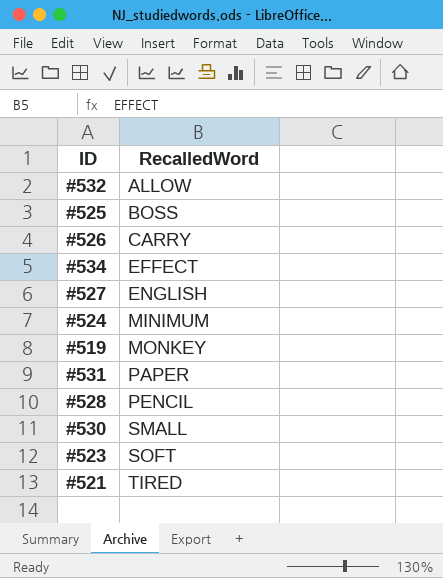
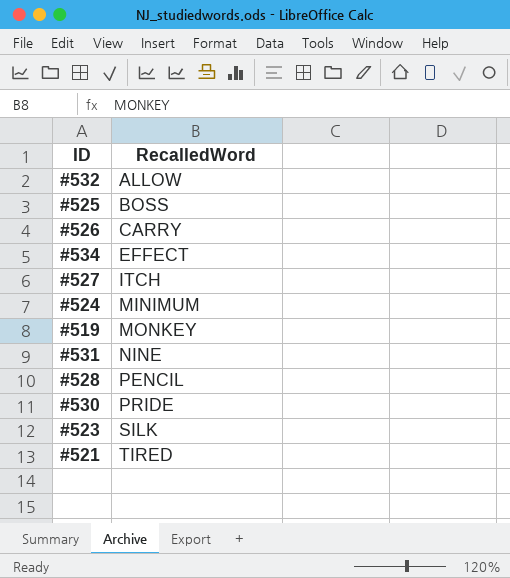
#527 | RecalledWord: ENGLISH -> ITCH
#531 | RecalledWord: PAPER -> NINE
#530 | RecalledWord: SMALL -> PRIDE
#523 | RecalledWord: SOFT -> SILK

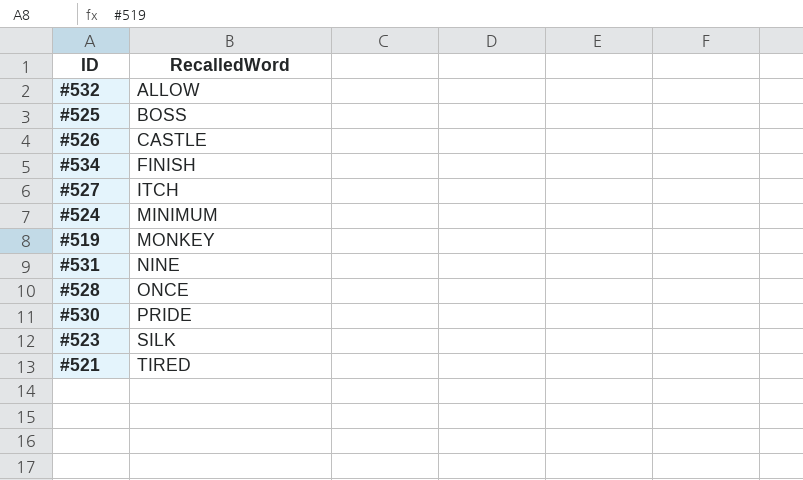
#526 | RecalledWord: CARRY -> CASTLE
#534 | RecalledWord: EFFECT -> FINISH
#528 | RecalledWord: PENCIL -> ONCE

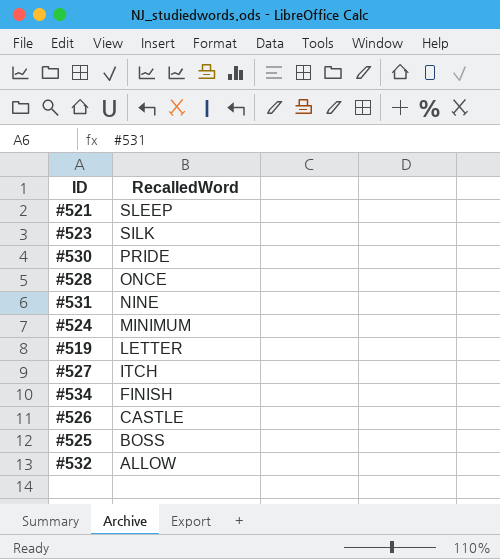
row order: RecalledWord ascending -> RecalledWord descending
#521 | RecalledWord: TIRED -> SLEEP
#519 | RecalledWord: MONKEY -> LETTER

